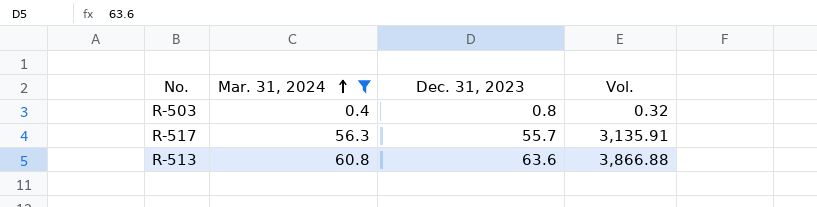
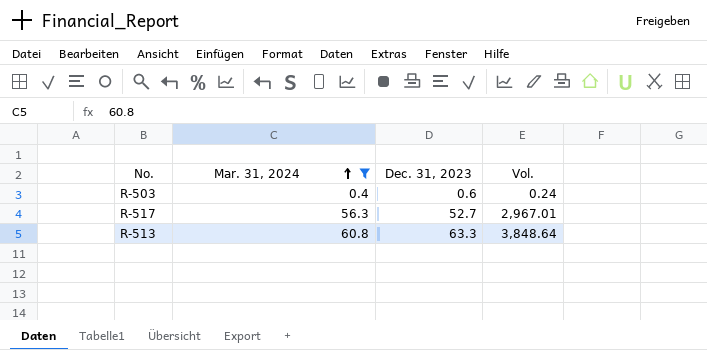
R-503 | Dec. 31, 2023: 0.8 -> 0.6
R-503 | Vol.: 0.32 -> 0.24
R-517 | Dec. 31, 2023: 55.7 -> 52.7
R-517 | Vol.: 3,135.91 -> 2,967.01
R-513 | Dec. 31, 2023: 63.6 -> 63.3
R-513 | Vol.: 3,866.88 -> 3,848.64

